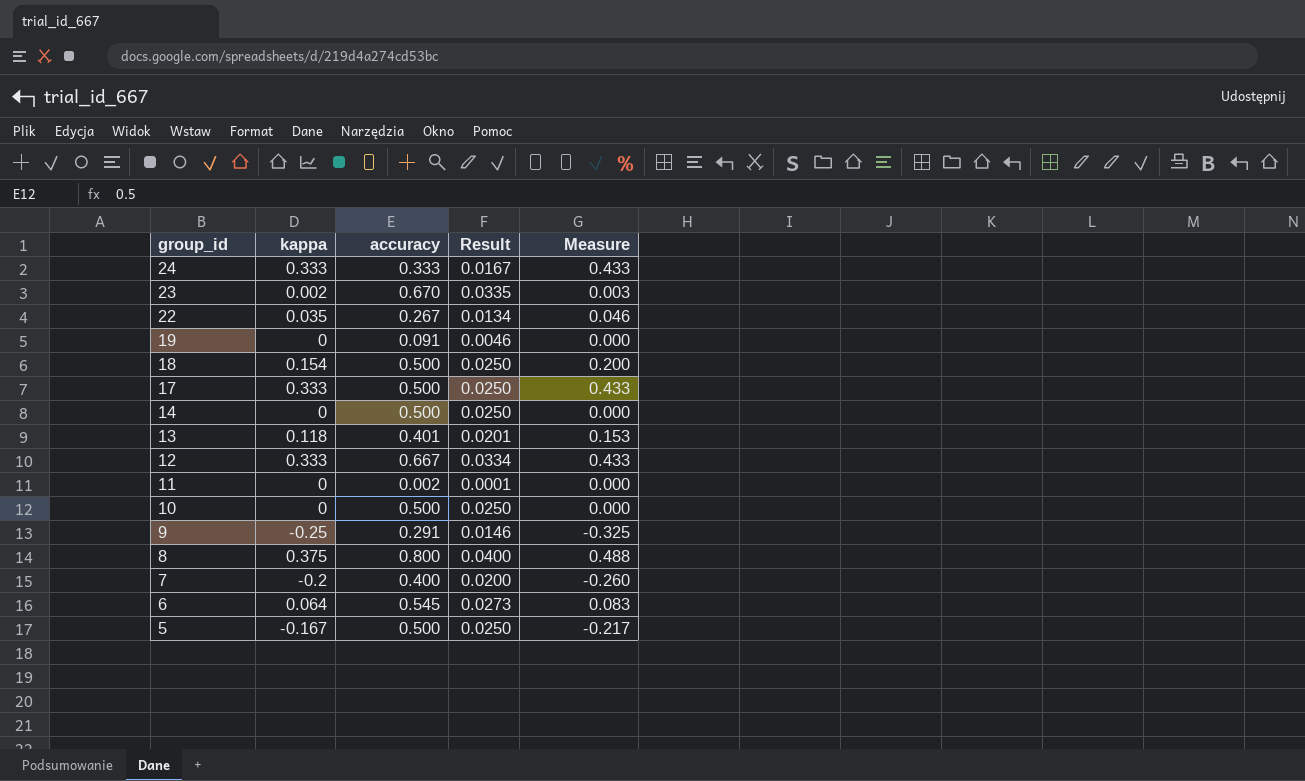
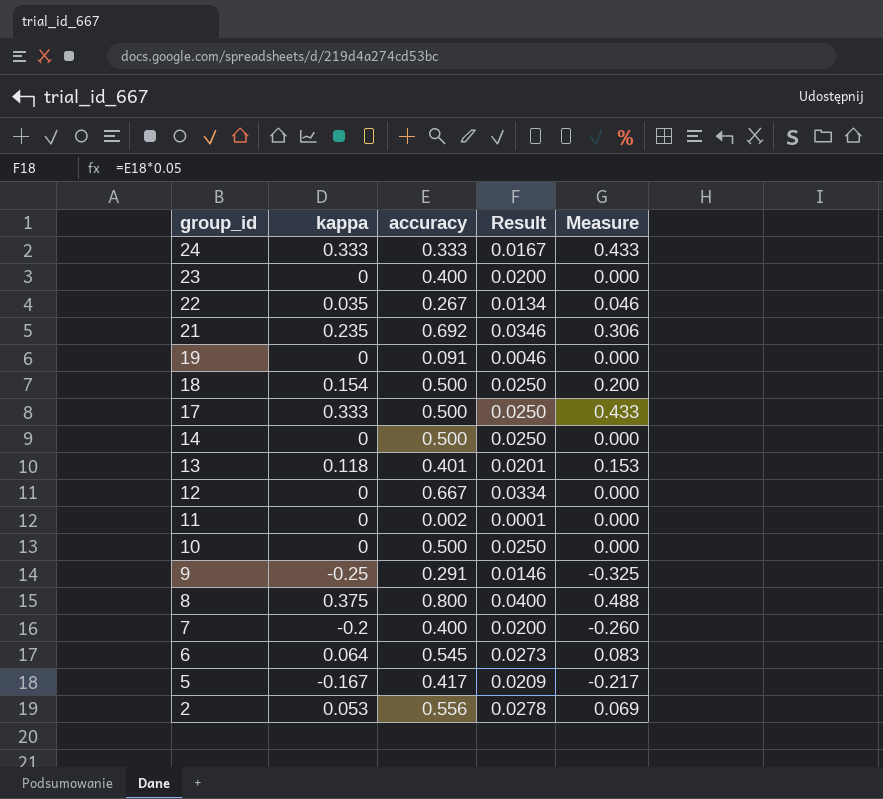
23 | kappa: 0.002 -> 0
23 | accuracy: 0.670 -> 0.400
23 | Result: 0.0335 -> 0.0200
23 | Measure: 0.003 -> 0.000
row 21: none -> 0.235 | 0.692 | 0.0346 | 0.306
12 | kappa: 0.333 -> 0
12 | Measure: 0.433 -> 0.000
5 | accuracy: 0.500 -> 0.417
5 | Result: 0.0250 -> 0.0209
row 2: none -> 0.053 | 0.556 | 0.0278 | 0.069

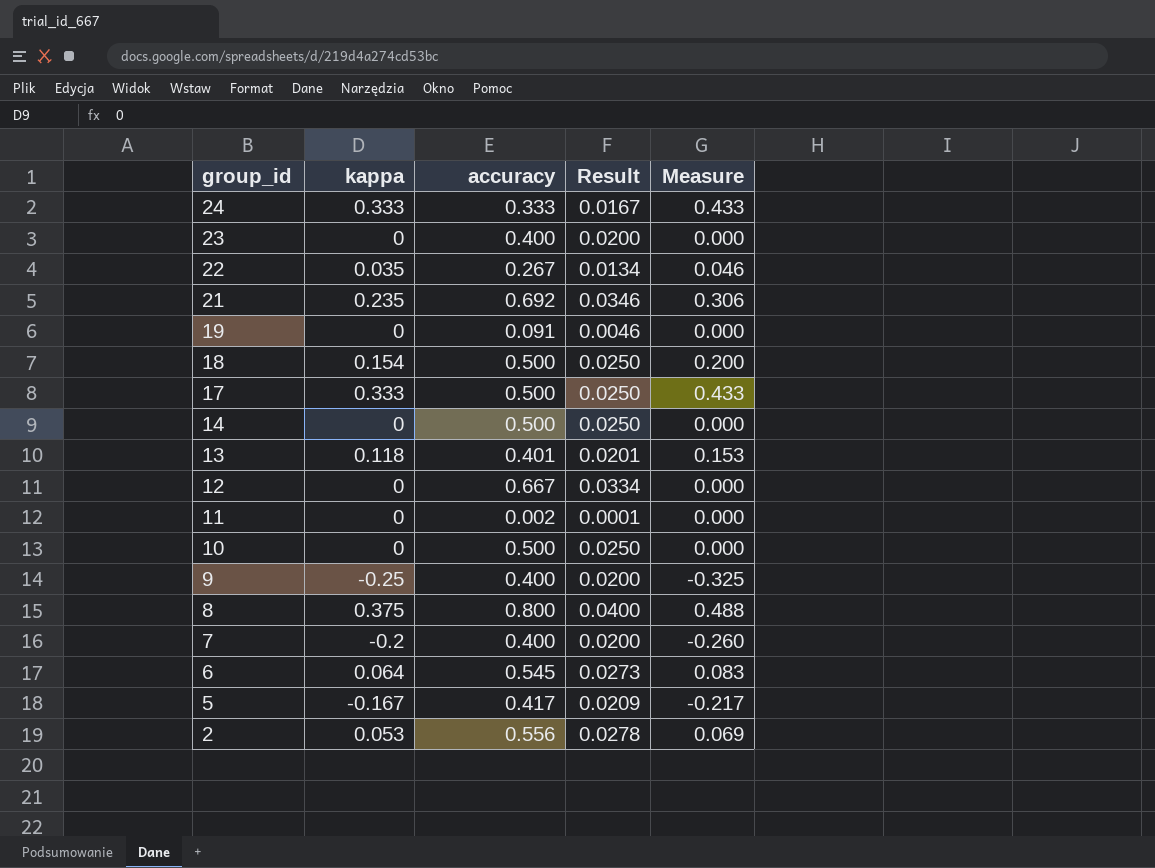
9 | accuracy: 0.291 -> 0.400
9 | Result: 0.0146 -> 0.0200

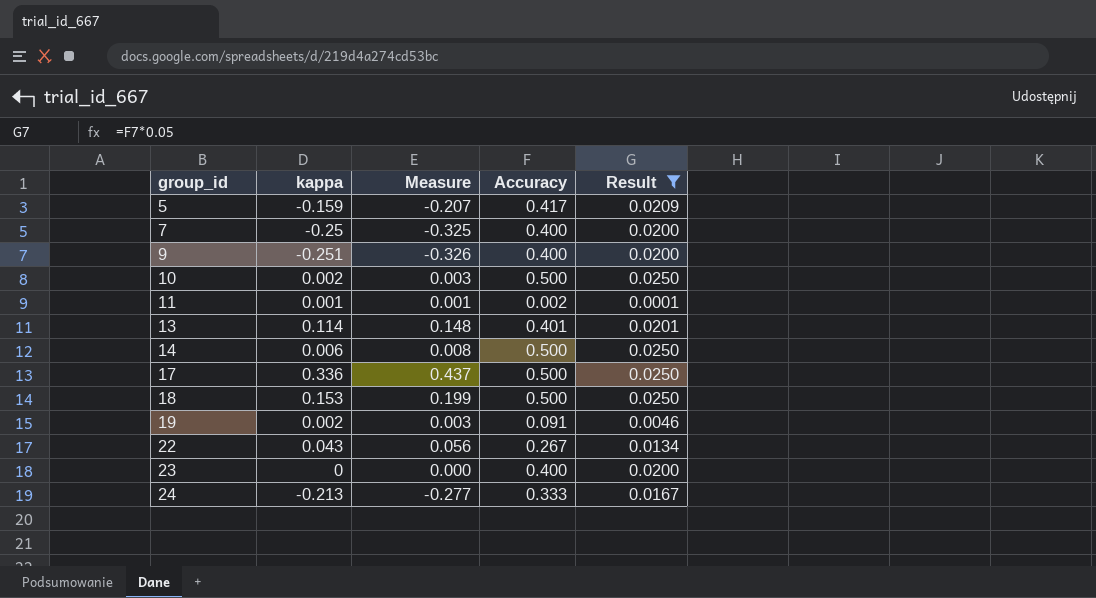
filter: none -> Result <= 0.0250
row order: group_id descending -> group_id ascending
column Measure | position: 5 -> 3
column name: accuracy -> Accuracy
5 | kappa: -0.167 -> -0.159
5 | Measure: -0.217 -> -0.207
7 | kappa: -0.2 -> -0.25
7 | Measure: -0.260 -> -0.325
9 | kappa: -0.25 -> -0.251
9 | Measure: -0.325 -> -0.326
10 | kappa: 0 -> 0.002
10 | Measure: 0.000 -> 0.003
11 | kappa: 0 -> 0.001
11 | Measure: 0.000 -> 0.001
13 | kappa: 0.118 -> 0.114
13 | Measure: 0.153 -> 0.148
14 | kappa: 0 -> 0.006
14 | Measure: 0.000 -> 0.008
17 | kappa: 0.333 -> 0.336
17 | Measure: 0.433 -> 0.437
18 | kappa: 0.154 -> 0.153
18 | Measure: 0.200 -> 0.199
19 | kappa: 0 -> 0.002
19 | Measure: 0.000 -> 0.003
22 | kappa: 0.035 -> 0.043
22 | Measure: 0.046 -> 0.056
24 | kappa: 0.333 -> -0.213
24 | Measure: 0.433 -> -0.277

